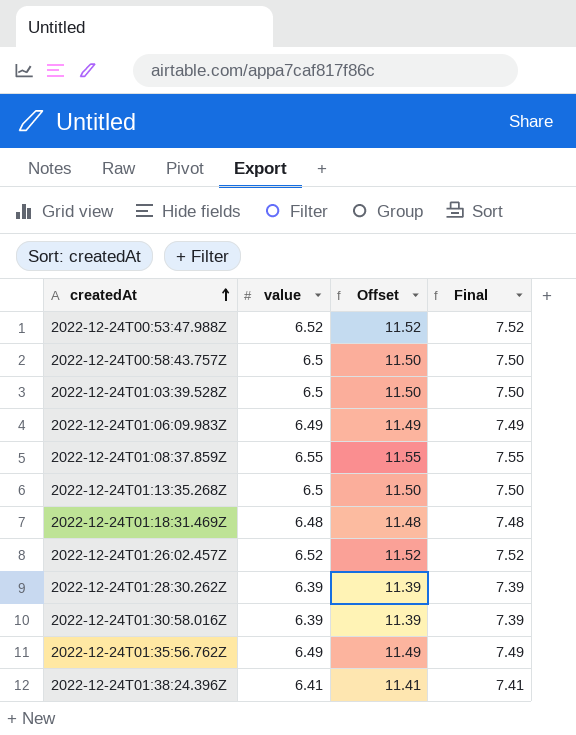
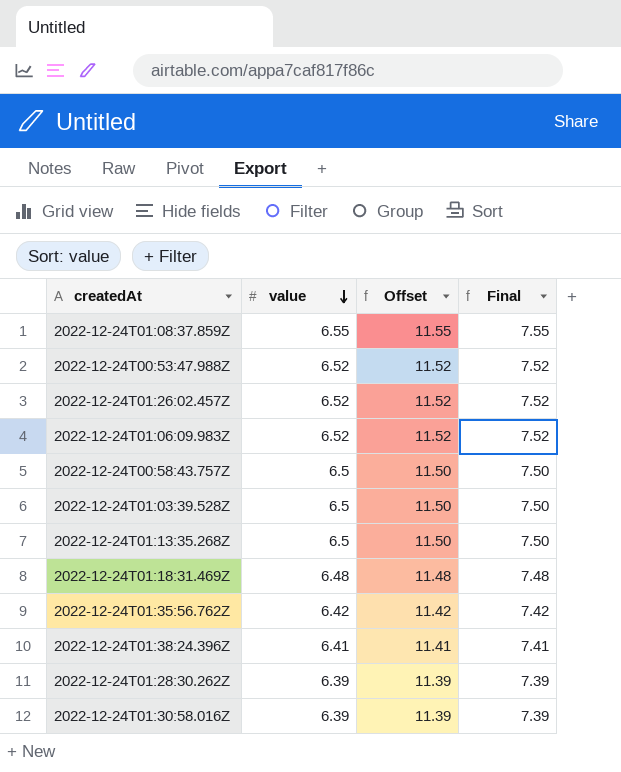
row order: createdAt ascending -> value descending
2022-12-24T01:06:09.983Z | value: 6.49 -> 6.52
2022-12-24T01:06:09.983Z | Offset: 11.49 -> 11.52
2022-12-24T01:06:09.983Z | Final: 7.49 -> 7.52
2022-12-24T01:35:56.762Z | value: 6.49 -> 6.42
2022-12-24T01:35:56.762Z | Offset: 11.49 -> 11.42
2022-12-24T01:35:56.762Z | Final: 7.49 -> 7.42

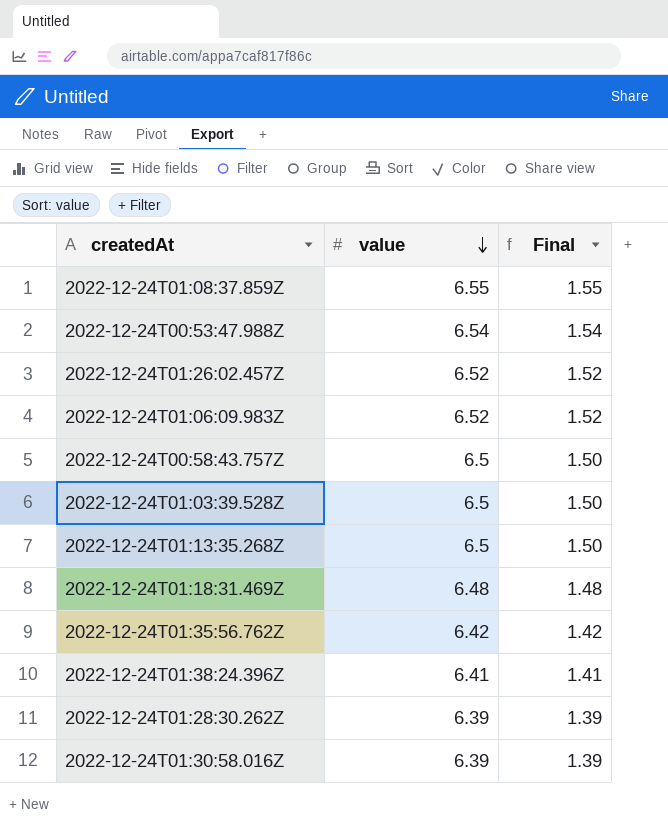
column Offset | formula: [value] + 5 -> none
column Final | formula: [value] + 1 -> [value] - 5
2022-12-24T00:53:47.988Z | value: 6.52 -> 6.54

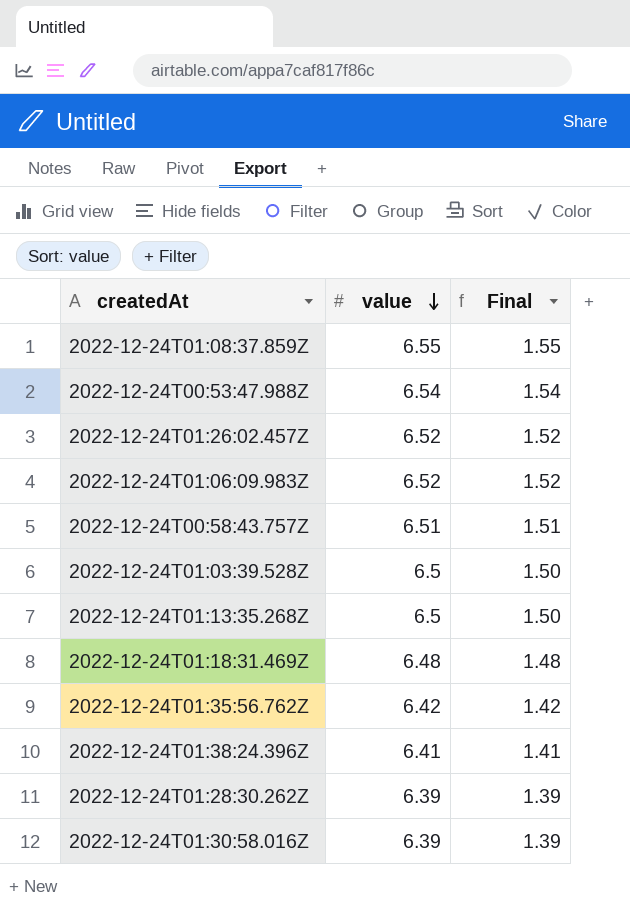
2022-12-24T00:58:43.757Z | value: 6.5 -> 6.51
2022-12-24T00:58:43.757Z | Final: 1.50 -> 1.51

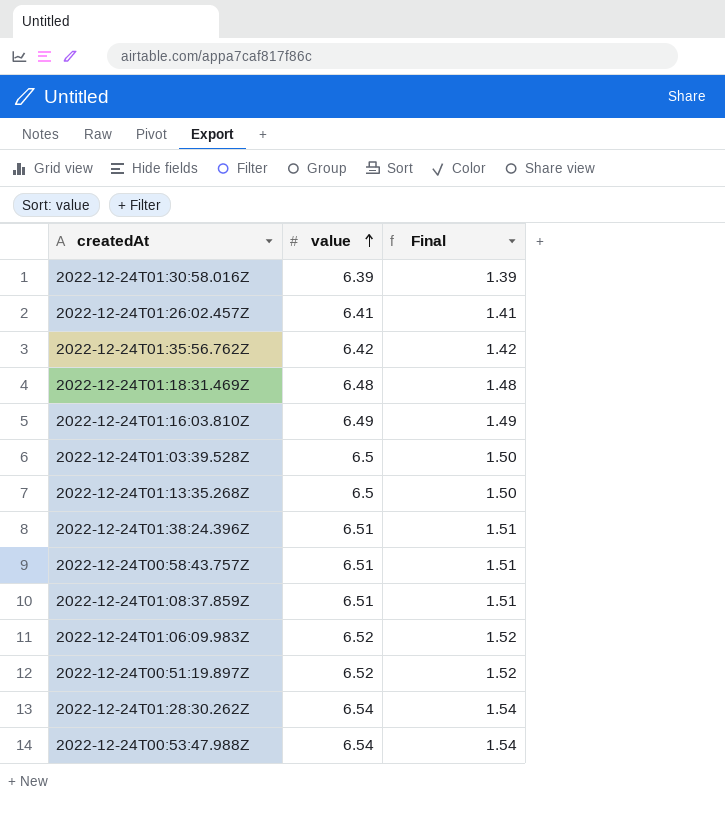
row order: value descending -> value ascending
2022-12-24T01:26:02.457Z | value: 6.52 -> 6.41
2022-12-24T01:26:02.457Z | Final: 1.52 -> 1.41
row 2022-12-24T01:16:03.810Z: none -> 6.49 | 1.49
2022-12-24T01:38:24.396Z | value: 6.41 -> 6.51
2022-12-24T01:38:24.396Z | Final: 1.41 -> 1.51
2022-12-24T01:08:37.859Z | value: 6.55 -> 6.51
2022-12-24T01:08:37.859Z | Final: 1.55 -> 1.51
row 2022-12-24T00:51:19.897Z: none -> 6.52 | 1.52
2022-12-24T01:28:30.262Z | value: 6.39 -> 6.54
2022-12-24T01:28:30.262Z | Final: 1.39 -> 1.54

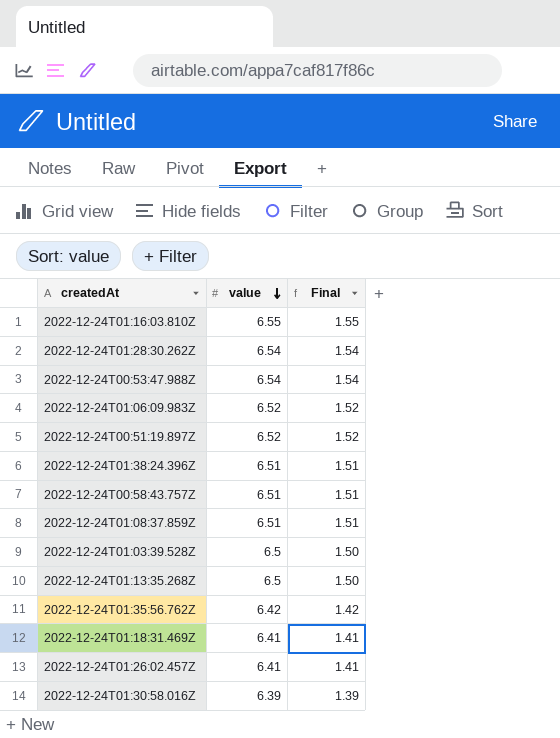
row order: value ascending -> value descending
2022-12-24T01:16:03.810Z | value: 6.49 -> 6.55
2022-12-24T01:16:03.810Z | Final: 1.49 -> 1.55
2022-12-24T01:18:31.469Z | value: 6.48 -> 6.41
2022-12-24T01:18:31.469Z | Final: 1.48 -> 1.41

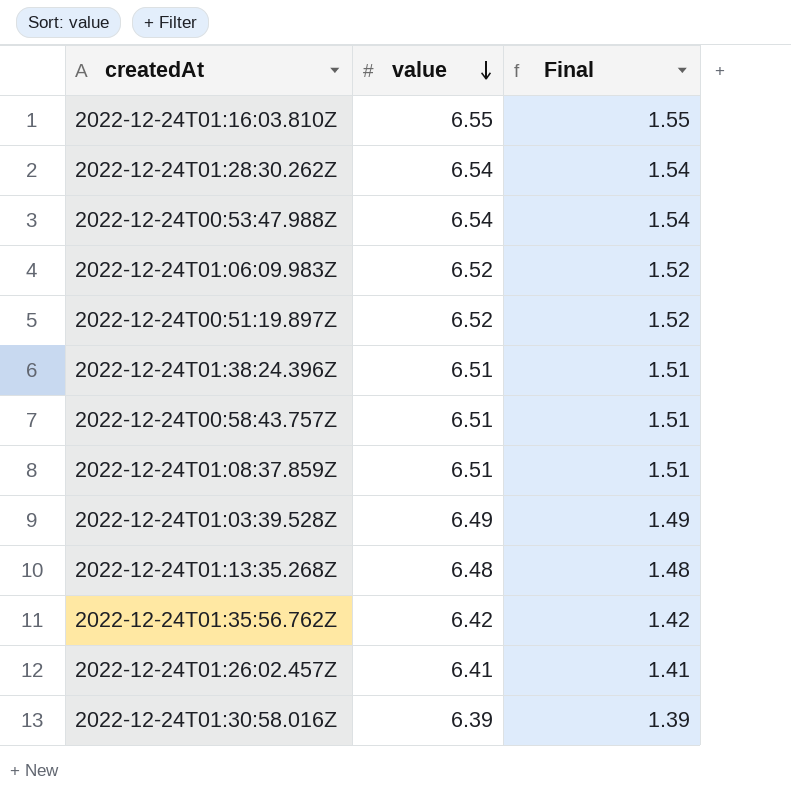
row 2022-12-24T01:18:31.469Z: 6.41 | 1.41 -> none
2022-12-24T01:03:39.528Z | value: 6.5 -> 6.49
2022-12-24T01:03:39.528Z | Final: 1.50 -> 1.49
2022-12-24T01:13:35.268Z | value: 6.5 -> 6.48
2022-12-24T01:13:35.268Z | Final: 1.50 -> 1.48

